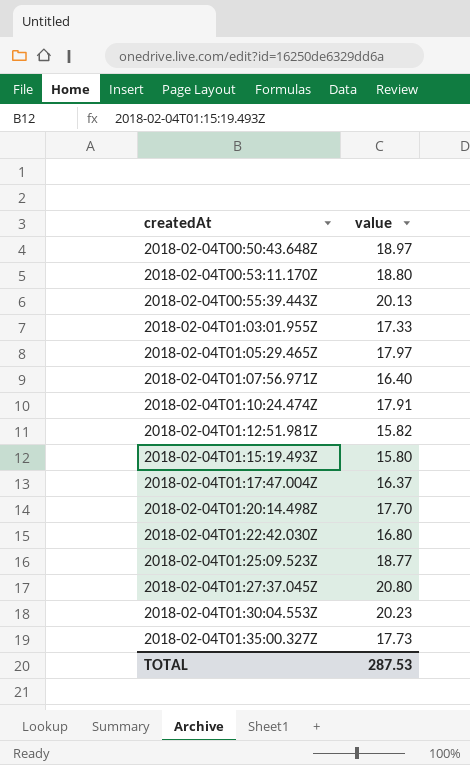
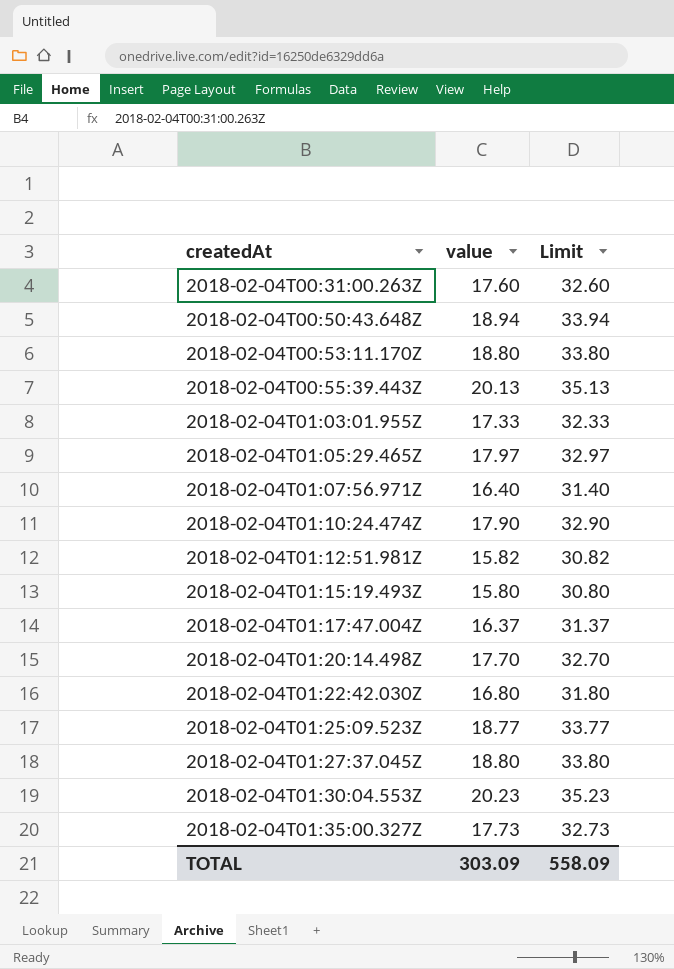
column Limit | formula: none -> [value] + 15
row 2018-02-04T00:31:00.263Z: none -> 17.60 | 32.60
2018-02-04T00:50:43.648Z | value: 18.97 -> 18.94
2018-02-04T01:10:24.474Z | value: 17.91 -> 17.90
2018-02-04T01:27:37.045Z | value: 20.80 -> 18.80
TOTAL | value: 287.53 -> 303.09

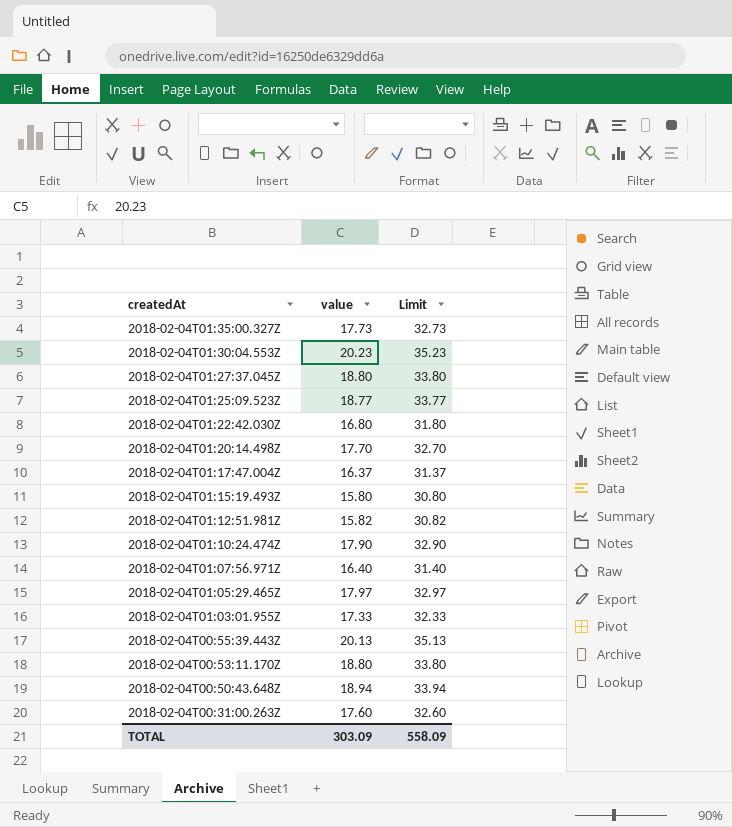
row order: createdAt ascending -> createdAt descending

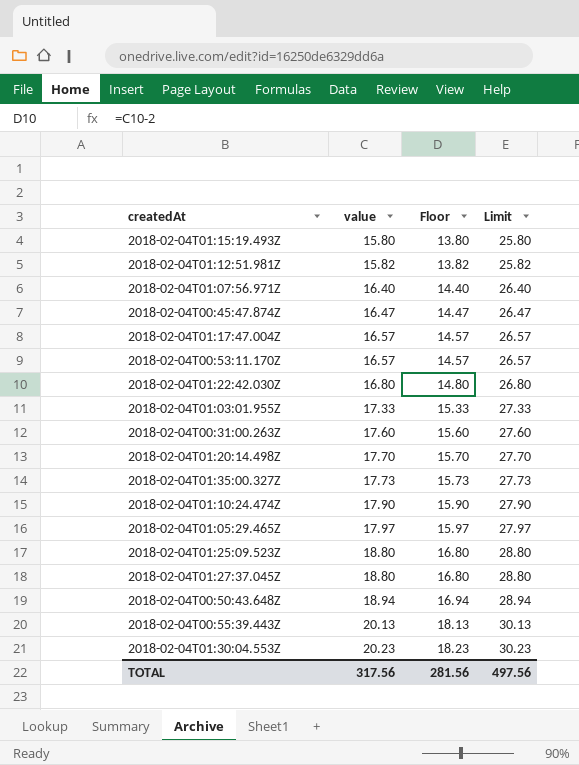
row order: createdAt descending -> value ascending
column Floor | formula: none -> [value] - 2
column Limit | formula: [value] + 15 -> [value] + 10
row 2018-02-04T00:45:47.874Z: none -> 16.47 | 14.47 | 26.47
2018-02-04T01:17:47.004Z | value: 16.37 -> 16.57
2018-02-04T00:53:11.170Z | value: 18.80 -> 16.57
2018-02-04T01:25:09.523Z | value: 18.77 -> 18.80
TOTAL | value: 303.09 -> 317.56
TOTAL | Limit: 558.09 -> 497.56

